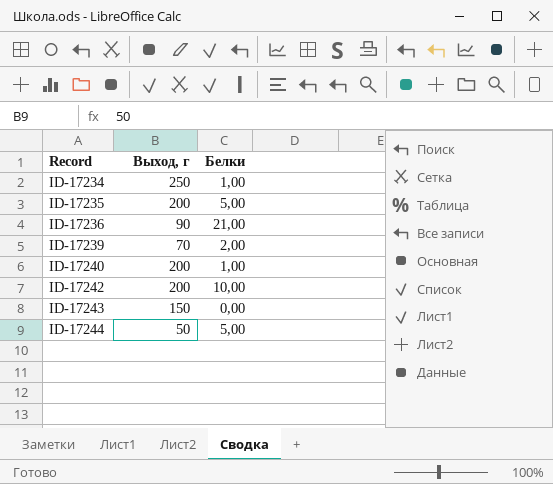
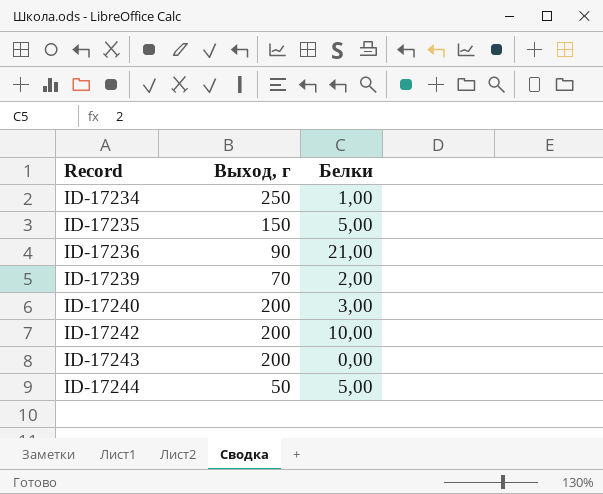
ID-17235 | Выход, г: 200 -> 150
ID-17240 | Белки: 1,00 -> 3,00
ID-17243 | Выход, г: 150 -> 200

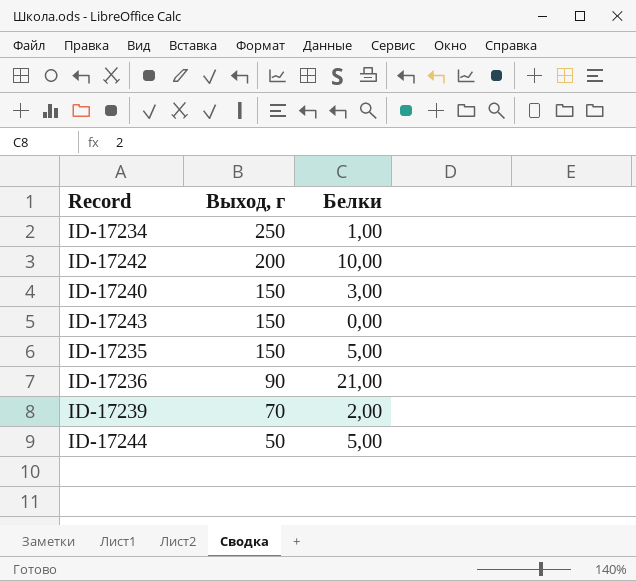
row order: Record ascending -> Выход, г descending
ID-17240 | Выход, г: 200 -> 150
ID-17243 | Выход, г: 200 -> 150

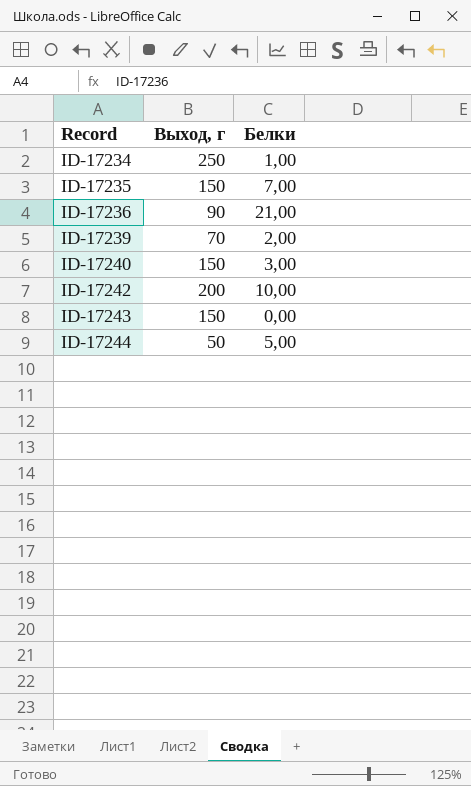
row order: Выход, г descending -> Record ascending
ID-17235 | Белки: 5,00 -> 7,00

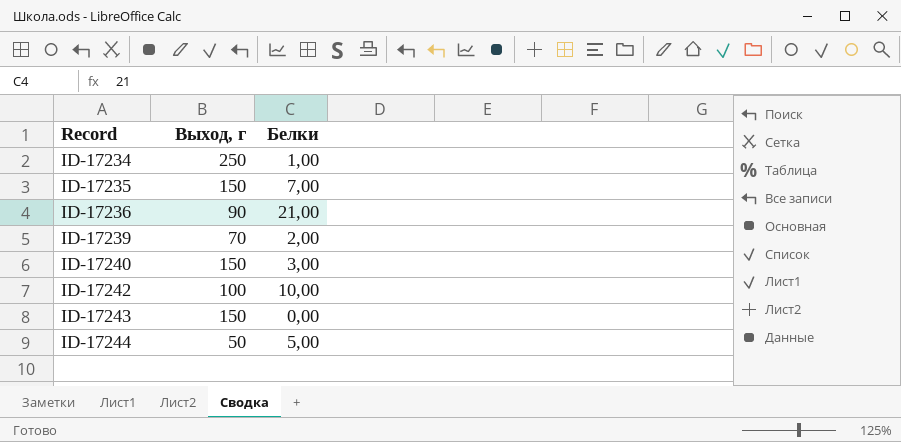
ID-17242 | Выход, г: 200 -> 100

